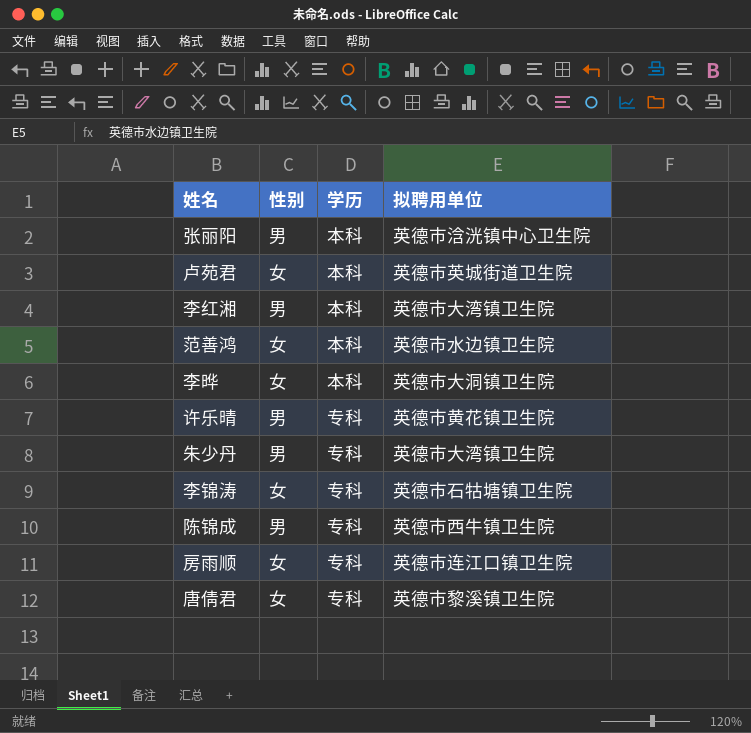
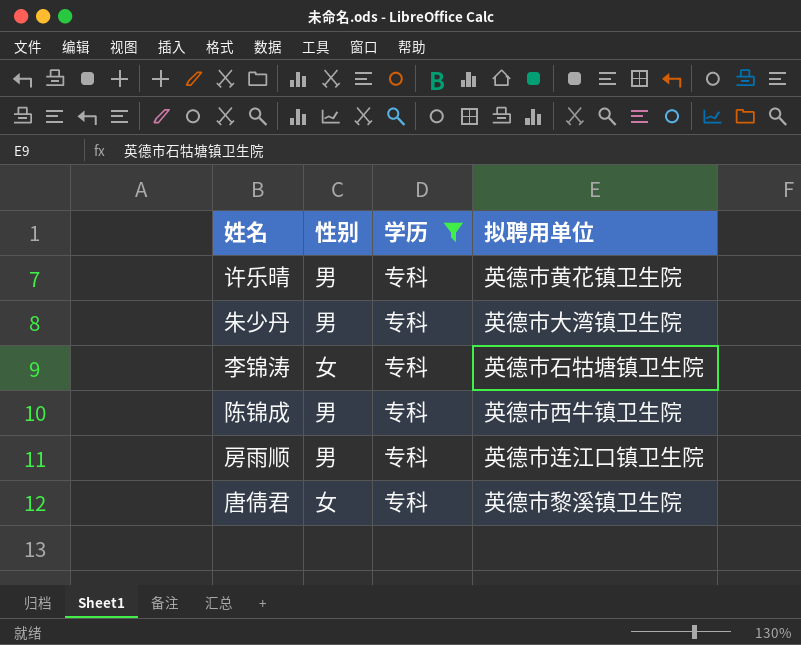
filter: none -> 学历 = 专科
房雨顺 | 性别: 女 -> 男

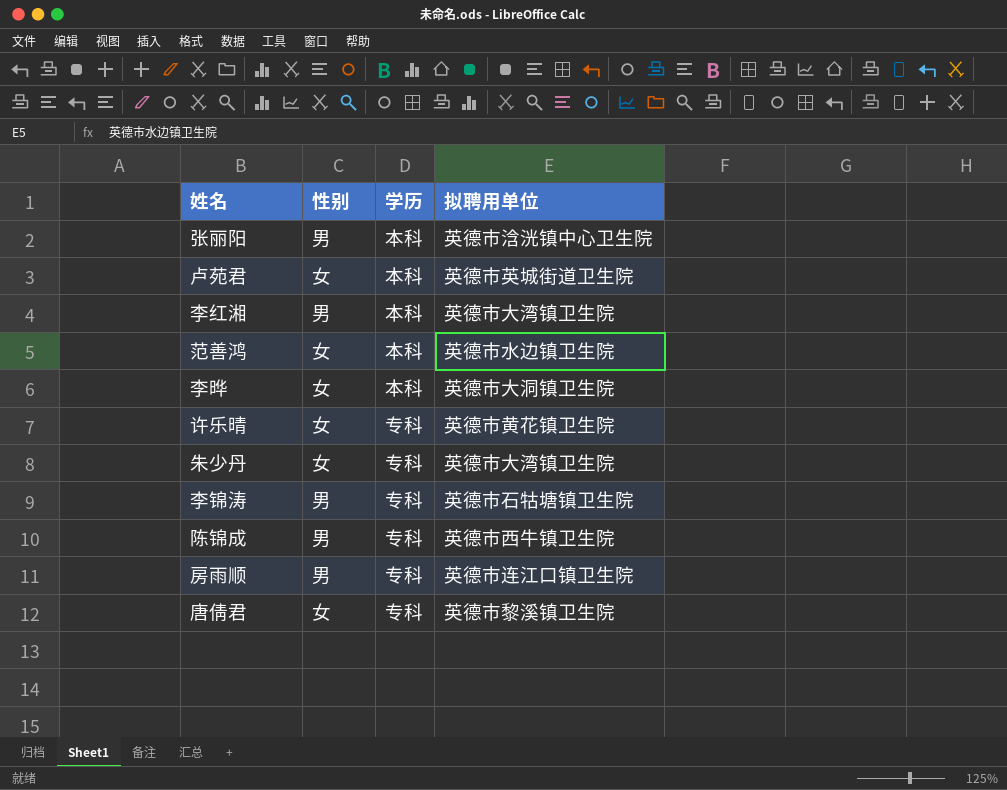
filter: 学历 = 专科 -> none
许乐晴 | 性别: 男 -> 女
朱少丹 | 性别: 男 -> 女
李锦涛 | 性别: 女 -> 男

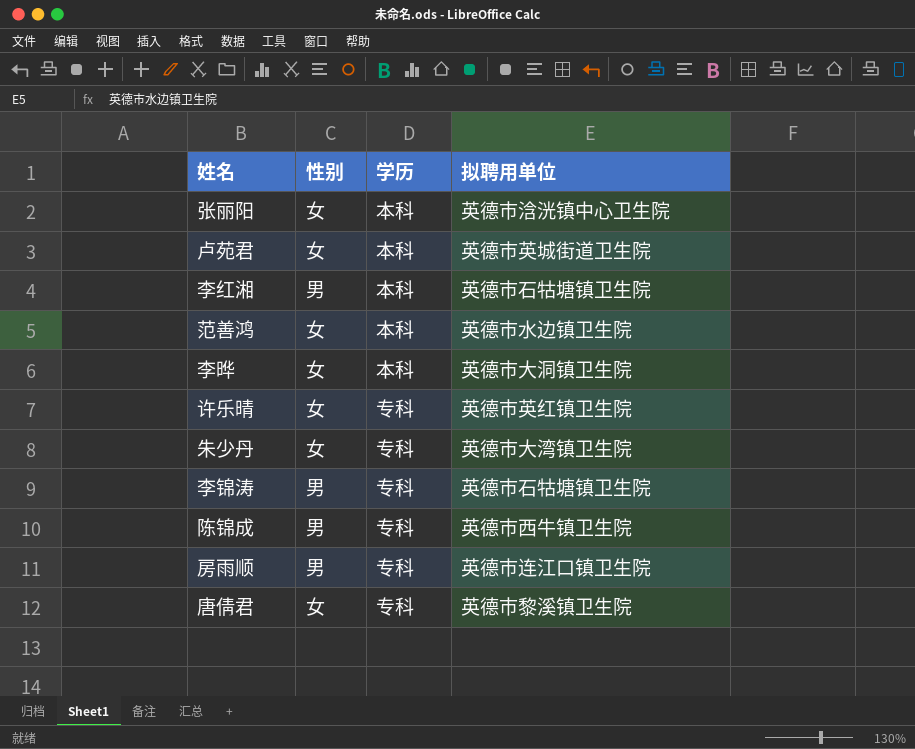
张丽阳 | 性别: 男 -> 女
李红湘 | 拟聘用单位: 英德市大湾镇卫生院 -> 英德市石牯塘镇卫生院
许乐晴 | 拟聘用单位: 英德市黄花镇卫生院 -> 英德市英红镇卫生院

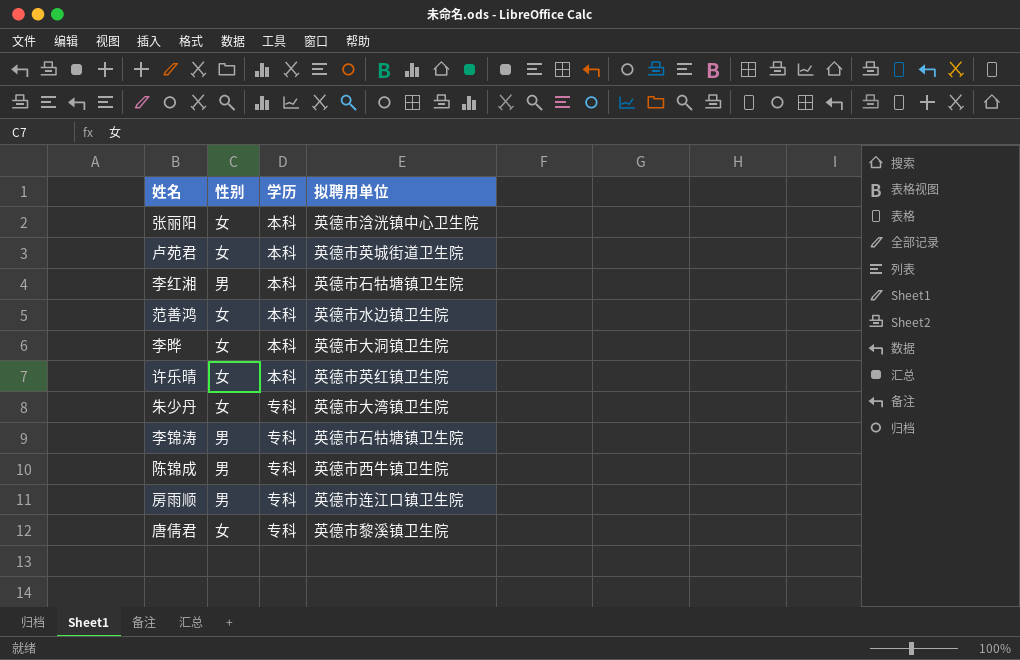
许乐晴 | 学历: 专科 -> 本科

